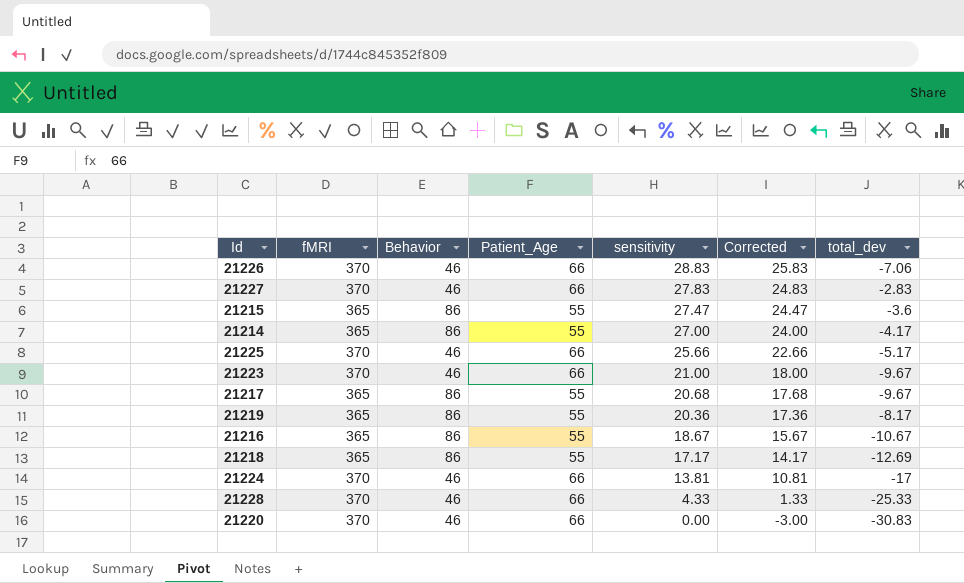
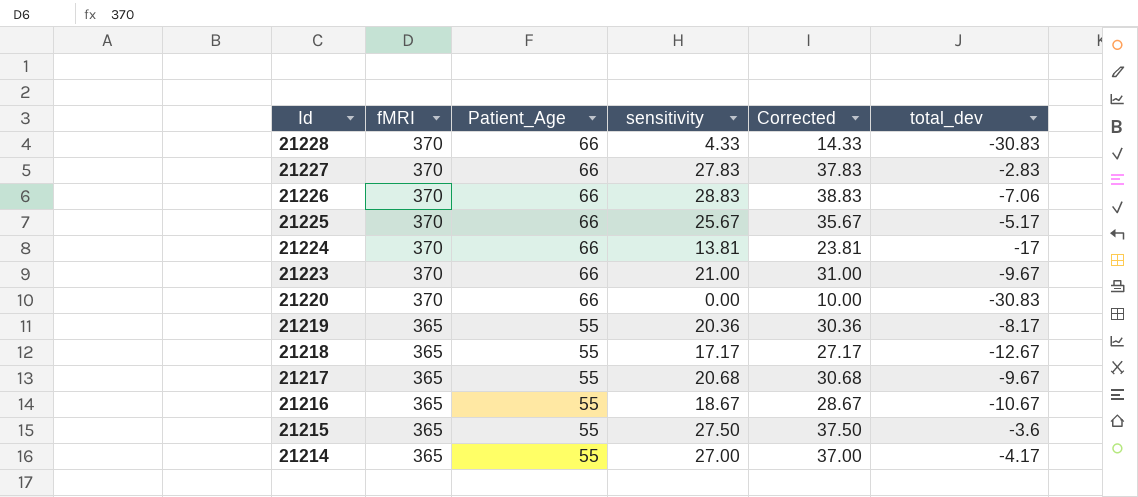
row order: sensitivity descending -> Id descending
column Behavior | position: 3 -> none
column Corrected | formula: [sensitivity] - 3 -> [sensitivity] + 10
21228 | total_dev: -25.33 -> -30.83
21225 | sensitivity: 25.66 -> 25.67
21218 | total_dev: -12.69 -> -12.67
21215 | sensitivity: 27.47 -> 27.50

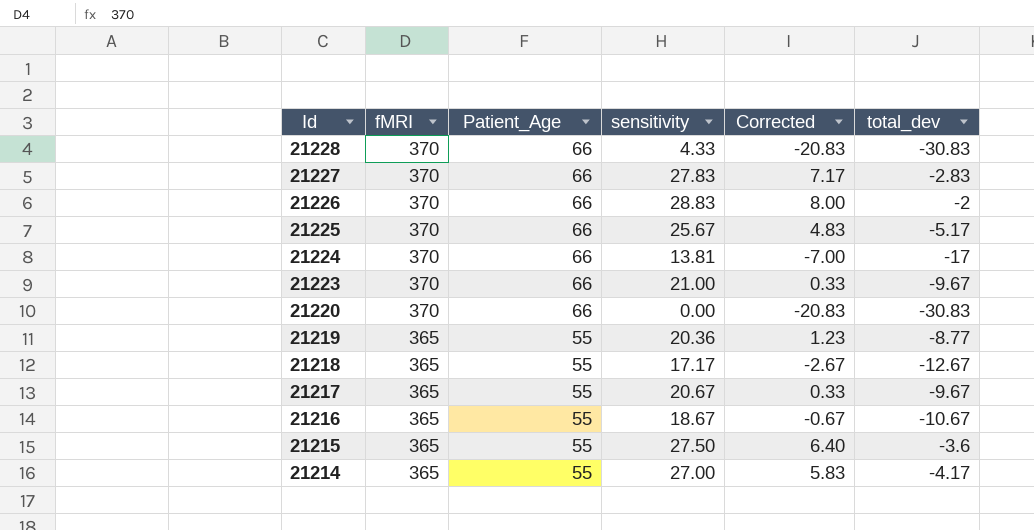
column Corrected | formula: [sensitivity] + 10 -> [total_dev] + 10
21226 | total_dev: -7.06 -> -2
21219 | total_dev: -8.17 -> -8.77
21217 | sensitivity: 20.68 -> 20.67

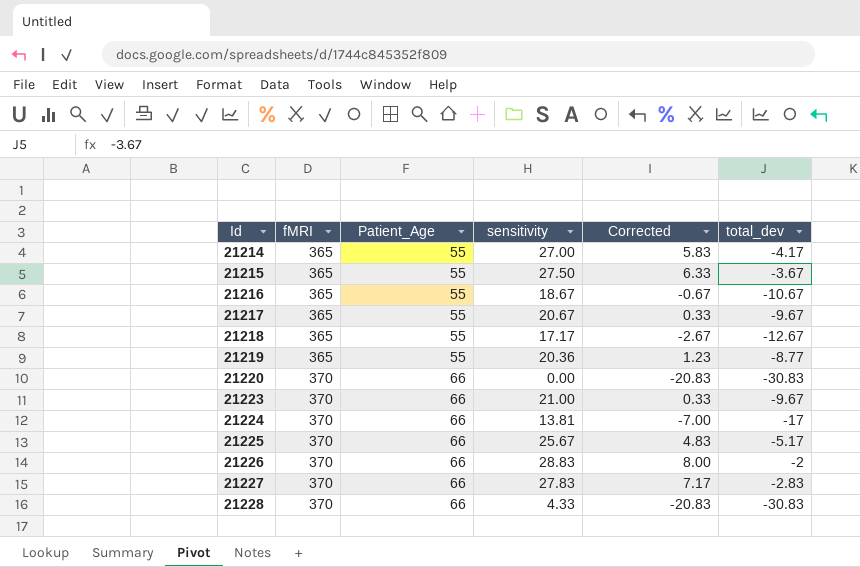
row order: Id descending -> Id ascending
21215 | Corrected: 6.40 -> 6.33
21215 | total_dev: -3.6 -> -3.67

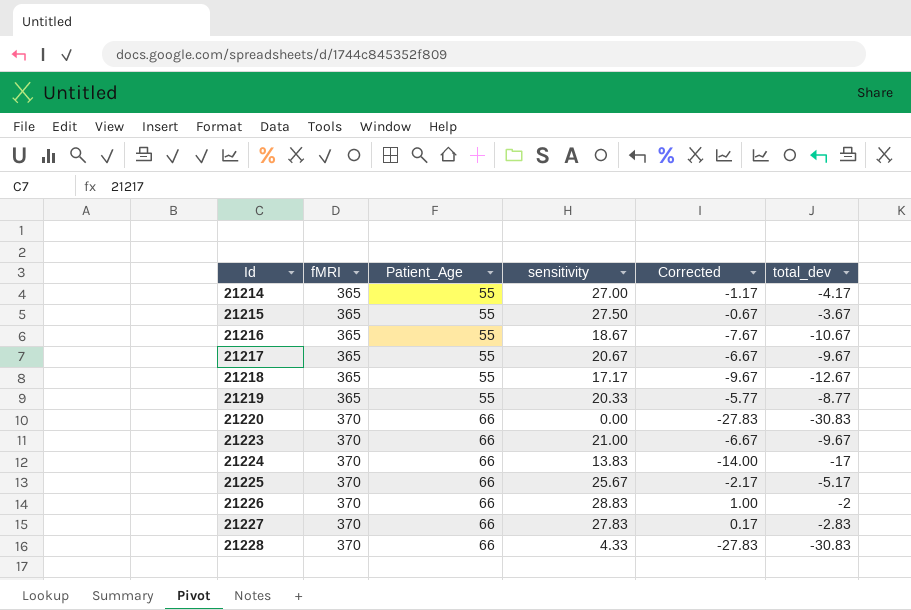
column Corrected | formula: [total_dev] + 10 -> [total_dev] + 3
21219 | sensitivity: 20.36 -> 20.33
21224 | sensitivity: 13.81 -> 13.83

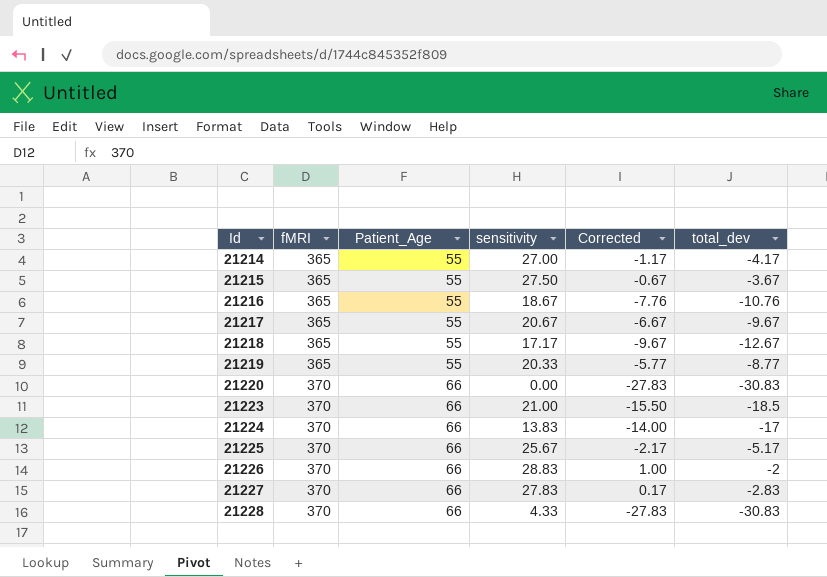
21216 | Corrected: -7.67 -> -7.76
21216 | total_dev: -10.67 -> -10.76
21223 | Corrected: -6.67 -> -15.50
21223 | total_dev: -9.67 -> -18.5

